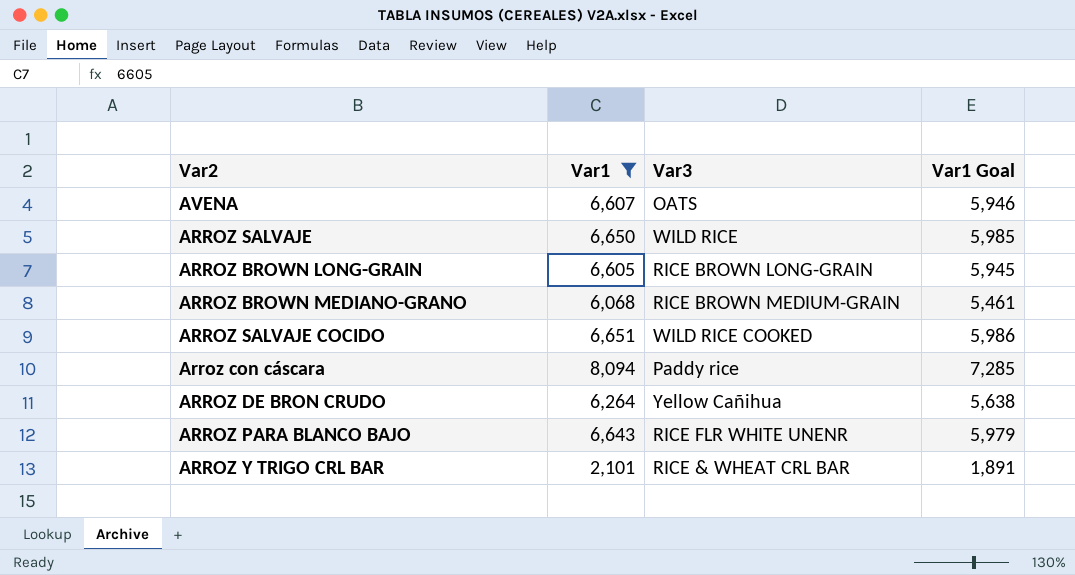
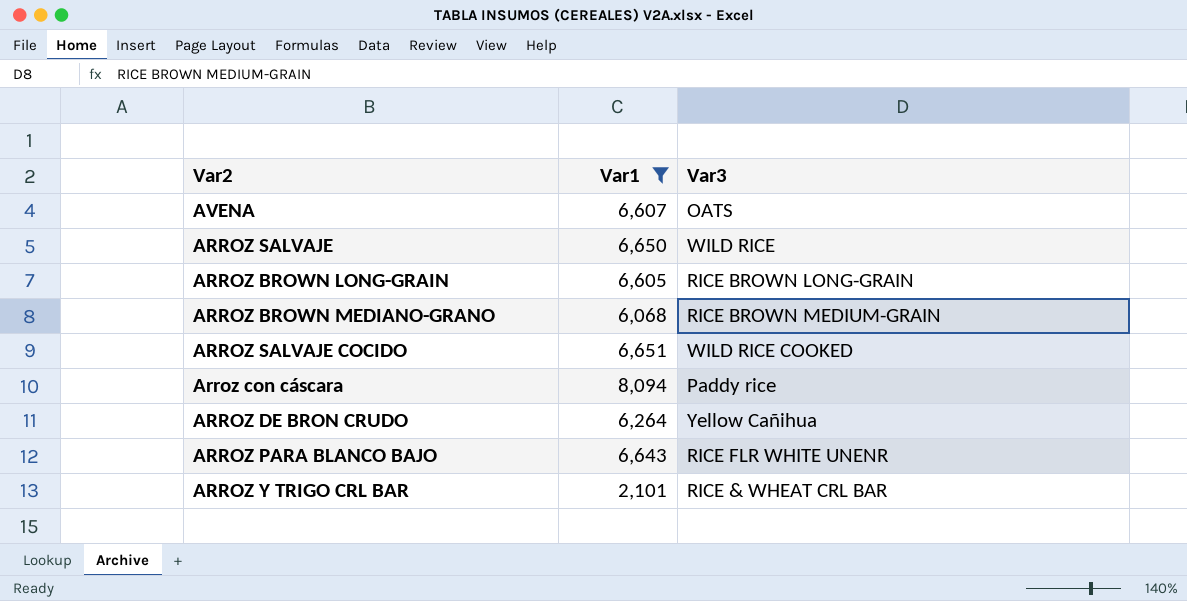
column Var1 Goal | formula: [Var1] * 0.9 -> none

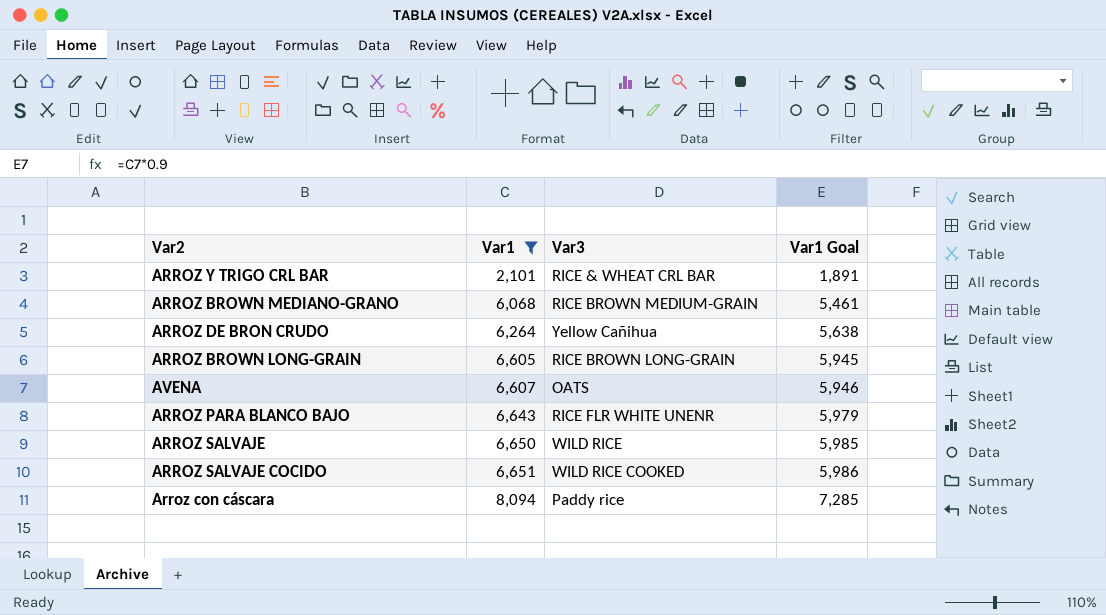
row order: none -> Var1 ascending
column Var1 Goal | formula: none -> [Var1] * 0.9

